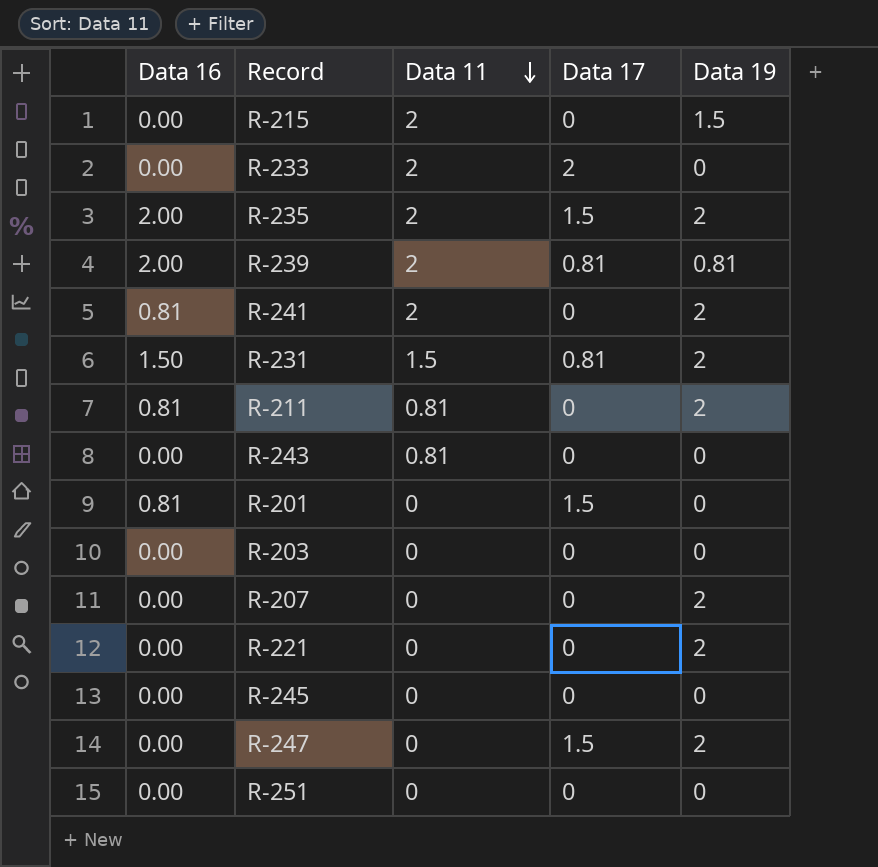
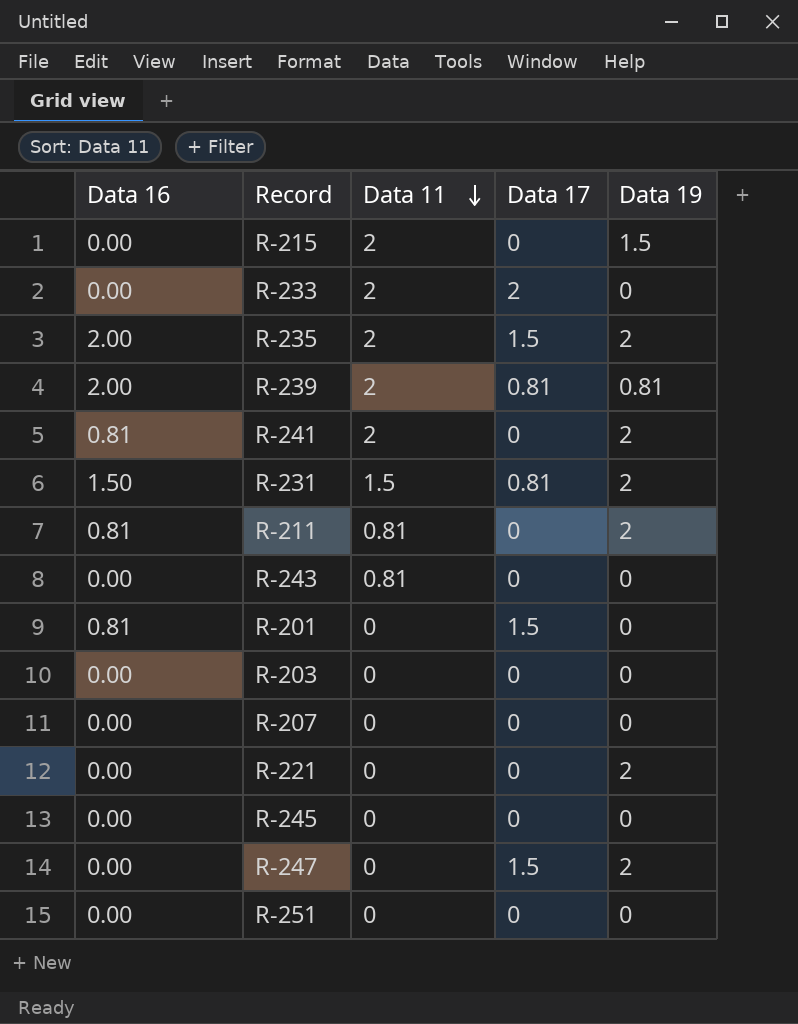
R-207 | Data 19: 2 -> 0

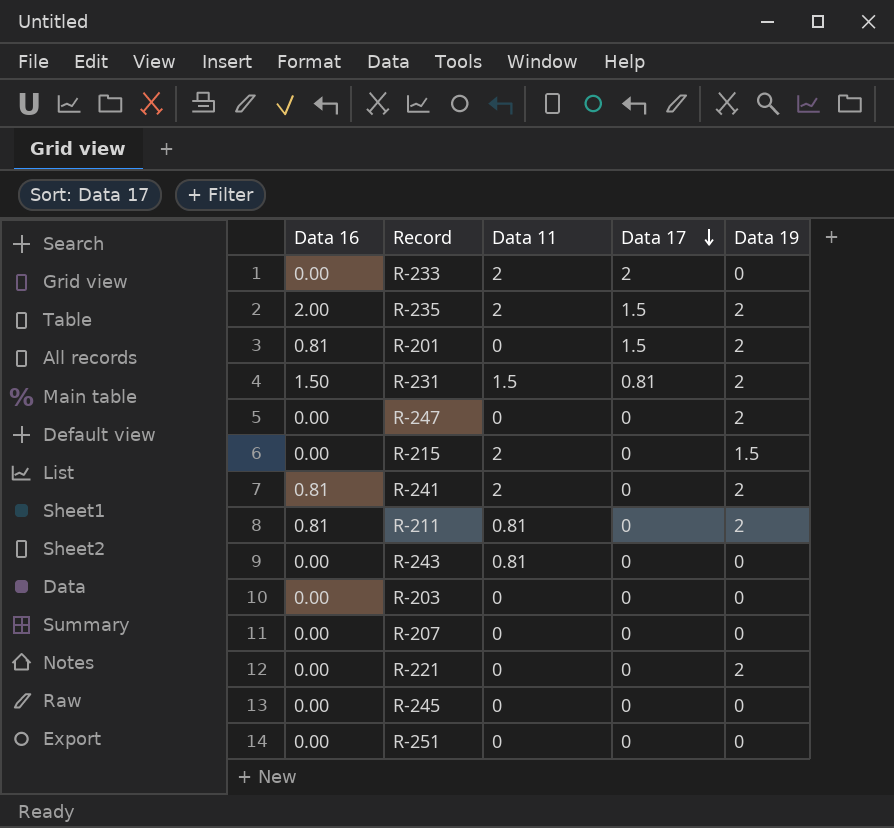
row order: Data 11 descending -> Data 17 descending
row R-239: 2.00 | 2 | 0.81 | 0.81 -> none
R-201 | Data 19: 0 -> 2
R-247 | Data 17: 1.5 -> 0

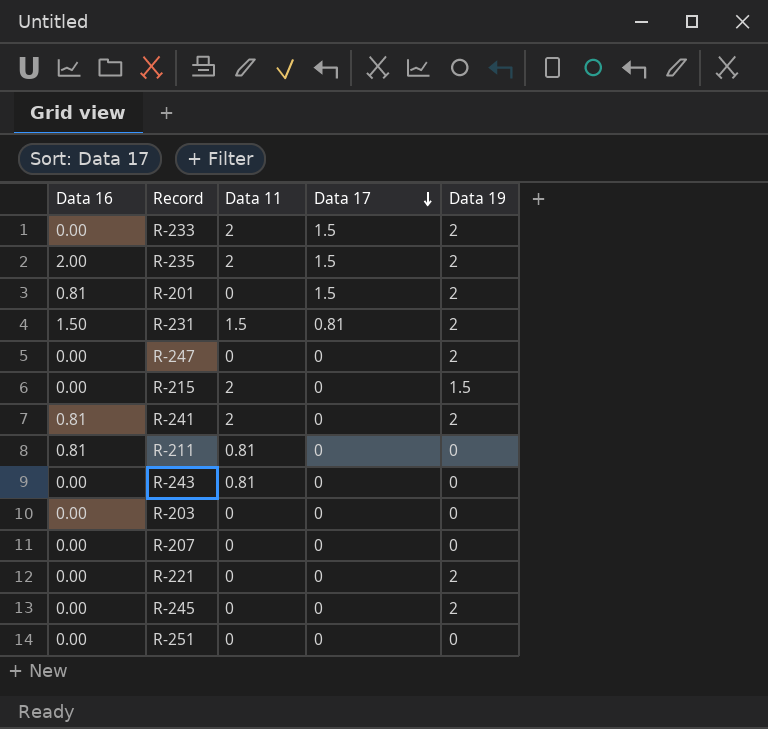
R-233 | Data 17: 2 -> 1.5
R-233 | Data 19: 0 -> 2
R-211 | Data 19: 2 -> 0
R-245 | Data 19: 0 -> 2

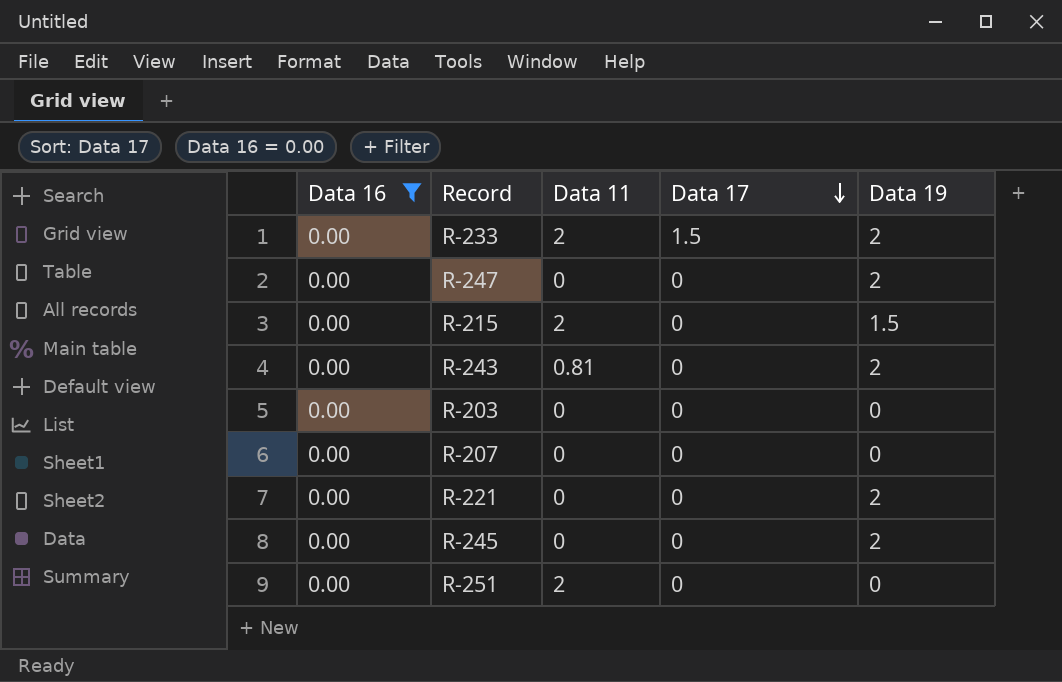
filter: none -> Data 16 = 0.00
R-243 | Data 19: 0 -> 2
R-251 | Data 11: 0 -> 2

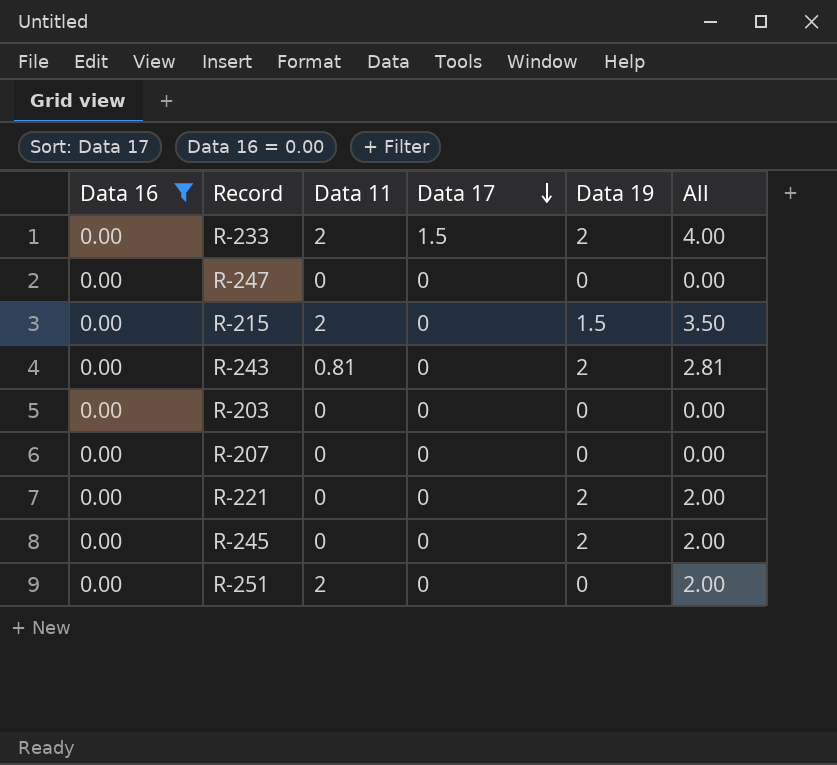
column All | formula: none -> [Data 11] + [Data 19]
R-247 | Data 19: 2 -> 0

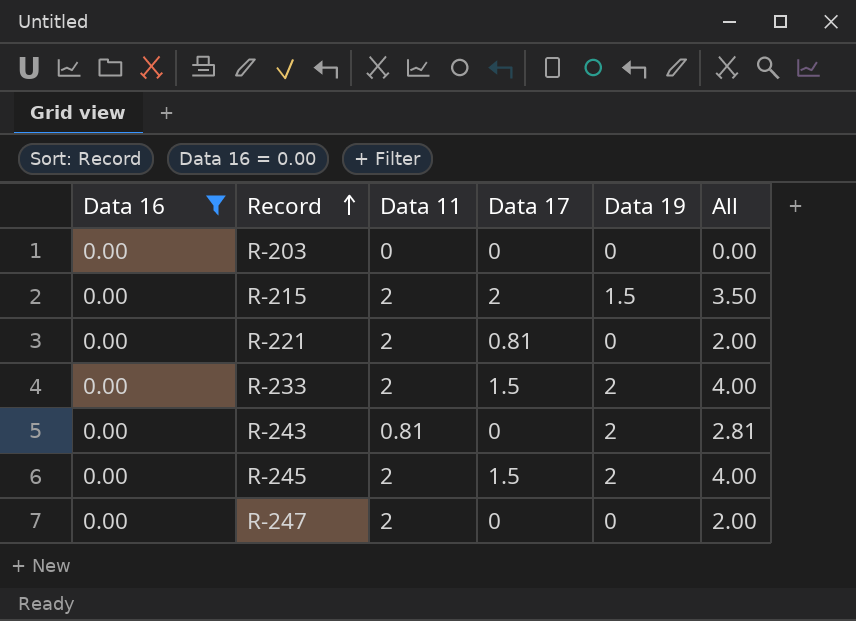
row order: Data 17 descending -> Record ascending
row R-207: 0.00 | 0 | 0 | 0 | 0.00 -> none
row R-251: 0.00 | 2 | 0 | 0 | 2.00 -> none
R-215 | Data 17: 0 -> 2
R-221 | Data 11: 0 -> 2
R-221 | Data 17: 0 -> 0.81
R-221 | Data 19: 2 -> 0
R-245 | Data 11: 0 -> 2
R-245 | Data 17: 0 -> 1.5
R-245 | All: 2.00 -> 4.00
R-247 | Data 11: 0 -> 2
R-247 | All: 0.00 -> 2.00

